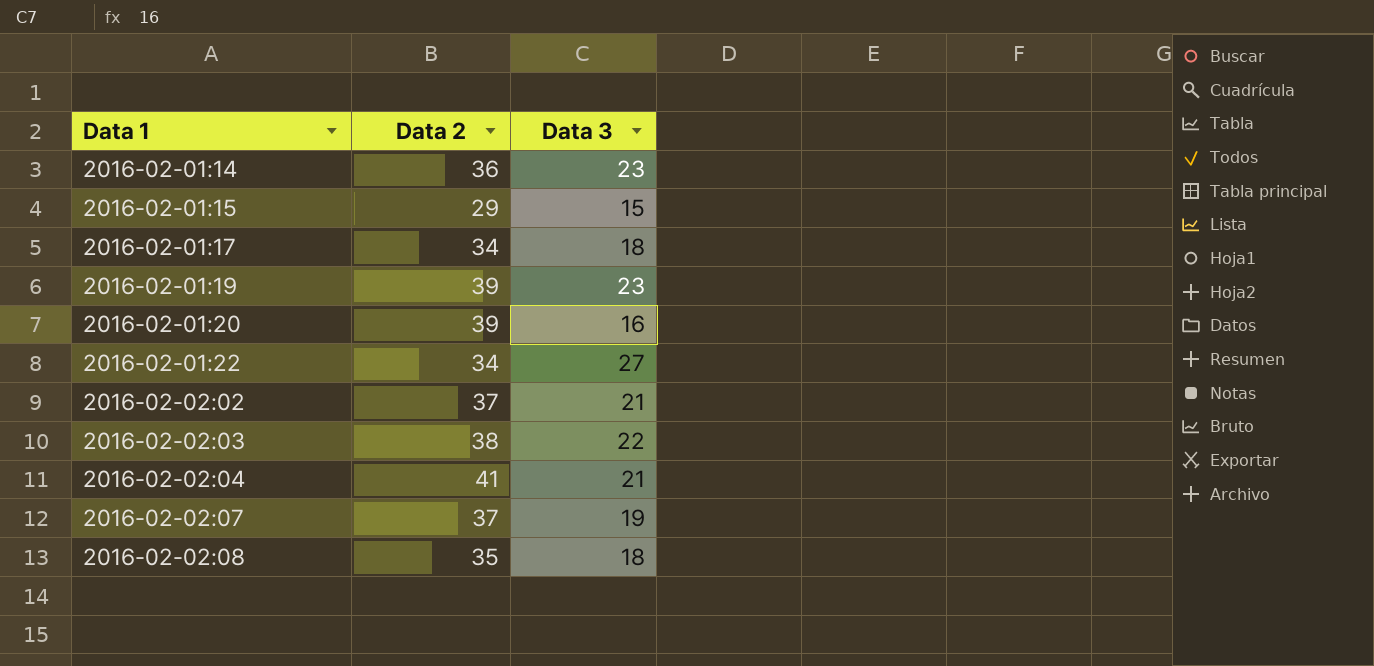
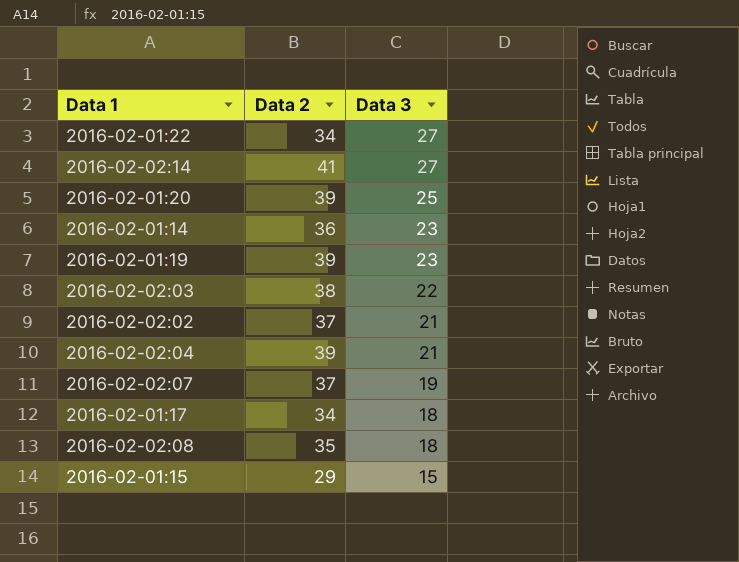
row order: Data 1 ascending -> Data 3 descending
row 2016-02-02:14: none -> 41 | 27
2016-02-01:20 | Data 3: 16 -> 25
2016-02-02:04 | Data 2: 41 -> 39

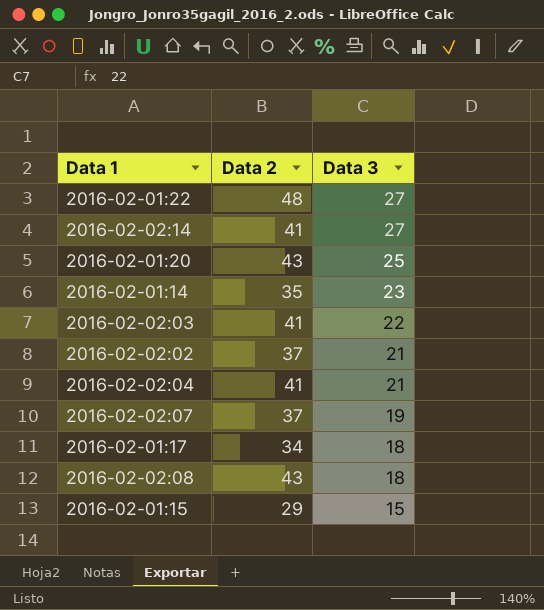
row 2016-02-01:19: 39 | 23 -> none
2016-02-01:22 | Data 2: 34 -> 48
2016-02-01:20 | Data 2: 39 -> 43
2016-02-01:14 | Data 2: 36 -> 35
2016-02-02:03 | Data 2: 38 -> 41
2016-02-02:04 | Data 2: 39 -> 41
2016-02-02:08 | Data 2: 35 -> 43

